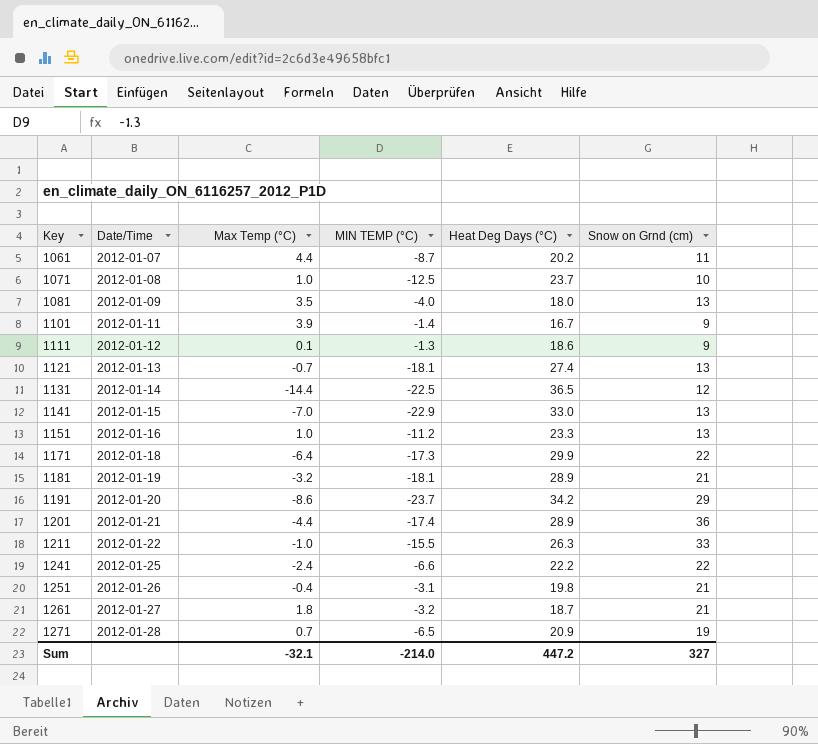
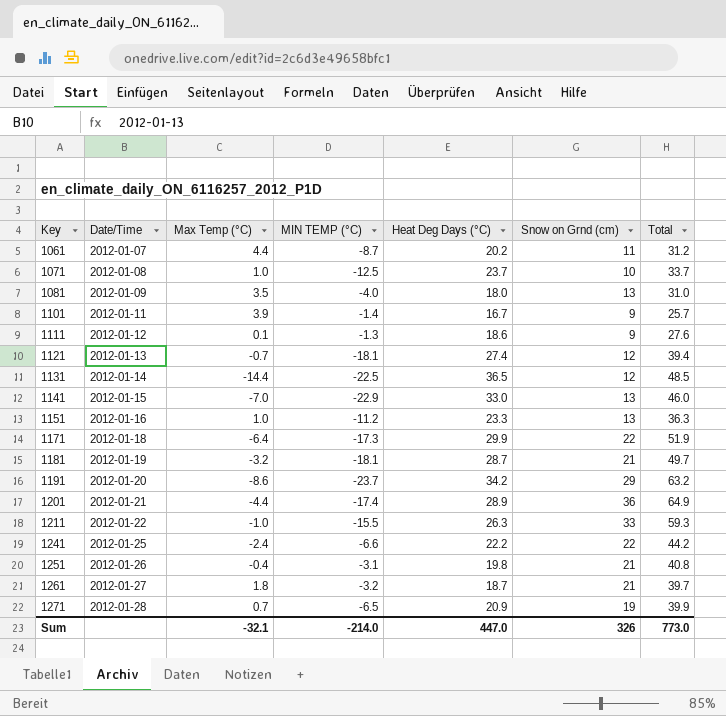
column Total | formula: none -> [Heat Deg Days (°C)] + [Snow on Grnd (cm)]
1121 | Snow on Grnd (cm): 13 -> 12
1181 | Heat Deg Days (°C): 28.9 -> 28.7
Sum | Heat Deg Days (°C): 447.2 -> 447.0
Sum | Snow on Grnd (cm): 327 -> 326

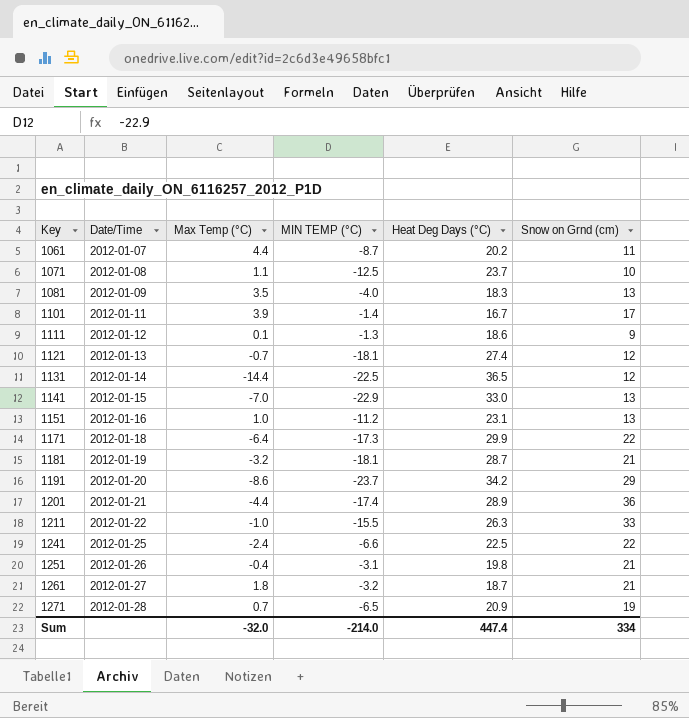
column Total | formula: [Heat Deg Days (°C)] + [Snow on Grnd (cm)] -> none
1071 | Max Temp (°C): 1.0 -> 1.1
1081 | Heat Deg Days (°C): 18.0 -> 18.3
1101 | Snow on Grnd (cm): 9 -> 17
1151 | Heat Deg Days (°C): 23.3 -> 23.1
1241 | Heat Deg Days (°C): 22.2 -> 22.5
Sum | Max Temp (°C): -32.1 -> -32.0
Sum | Heat Deg Days (°C): 447.0 -> 447.4
Sum | Snow on Grnd (cm): 326 -> 334

